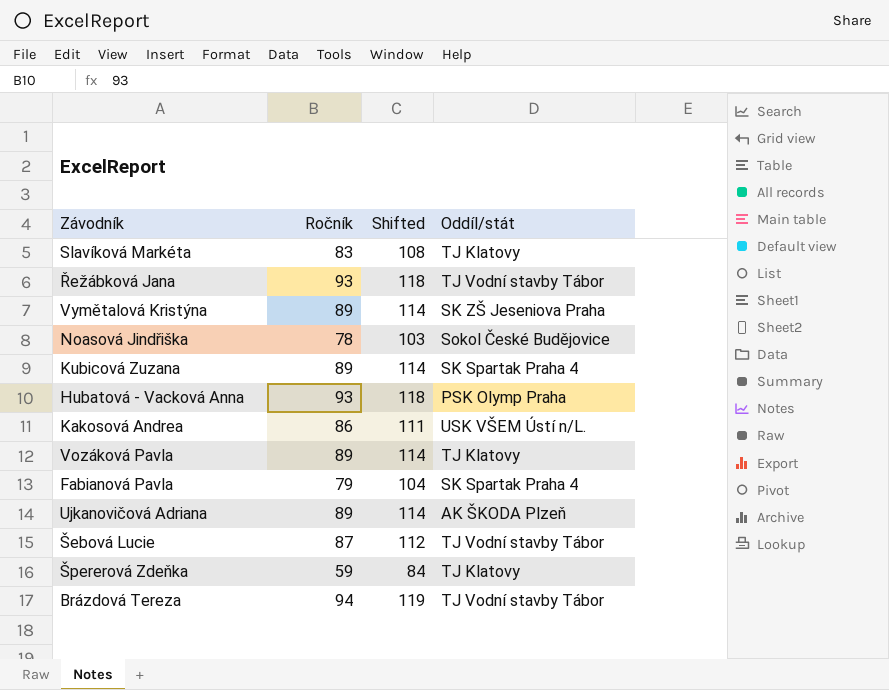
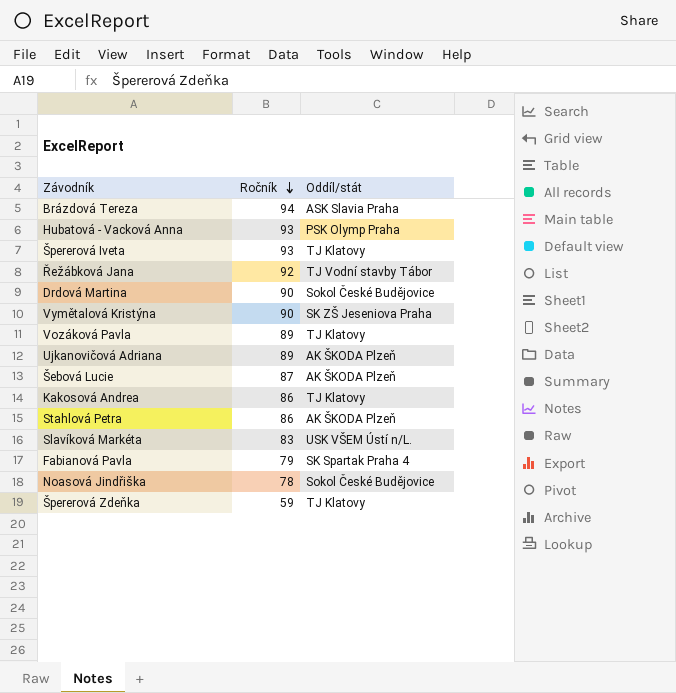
row order: none -> Ročník descending
column Shifted | formula: [Ročník] + 25 -> none
row Kubicová Zuzana: 89 | 114 | SK Spartak Praha 4 -> none
Brázdová Tereza | Oddíl/stát: TJ Vodní stavby Tábor -> ASK Slavia Praha
row Špererová Iveta: none -> 93 | TJ Klatovy
Řežábková Jana | Ročník: 93 -> 92
row Drdová Martina: none -> 90 | Sokol České Budějovice
Vymětalová Kristýna | Ročník: 89 -> 90
Šebová Lucie | Oddíl/stát: TJ Vodní stavby Tábor -> AK ŠKODA Plzeň
Kakosová Andrea | Oddíl/stát: USK VŠEM Ústí n/L. -> TJ Klatovy
row Stahlová Petra: none -> 86 | AK ŠKODA Plzeň
Slavíková Markéta | Oddíl/stát: TJ Klatovy -> USK VŠEM Ústí n/L.

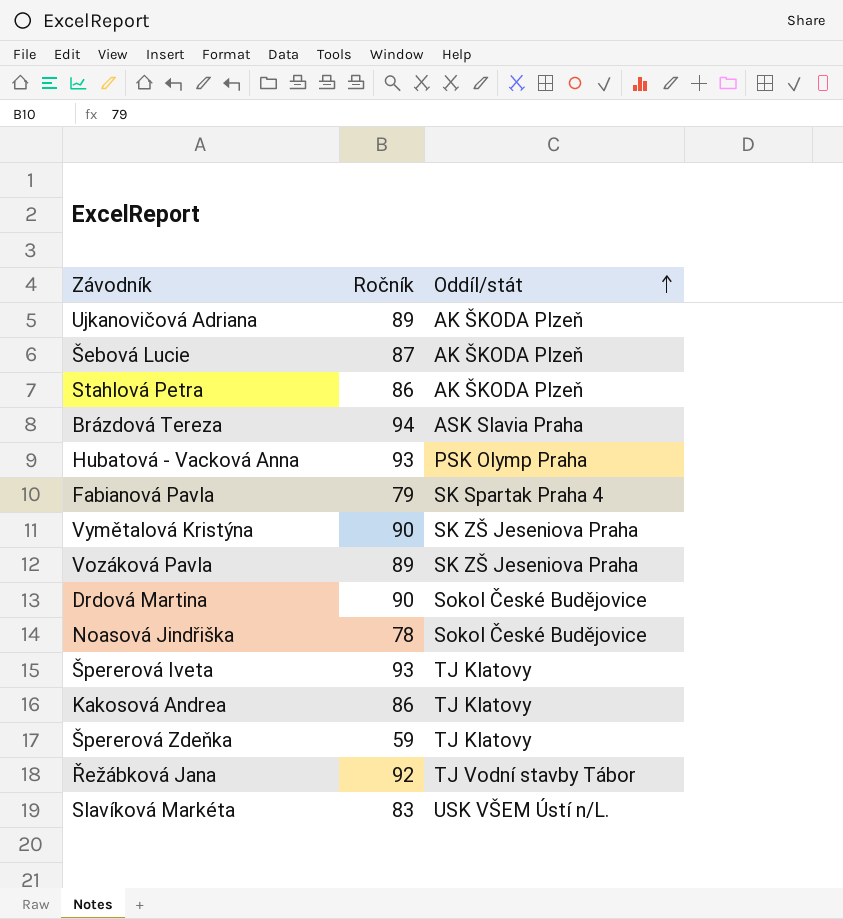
row order: Ročník descending -> Oddíl/stát ascending
Vozáková Pavla | Oddíl/stát: TJ Klatovy -> SK ZŠ Jeseniova Praha

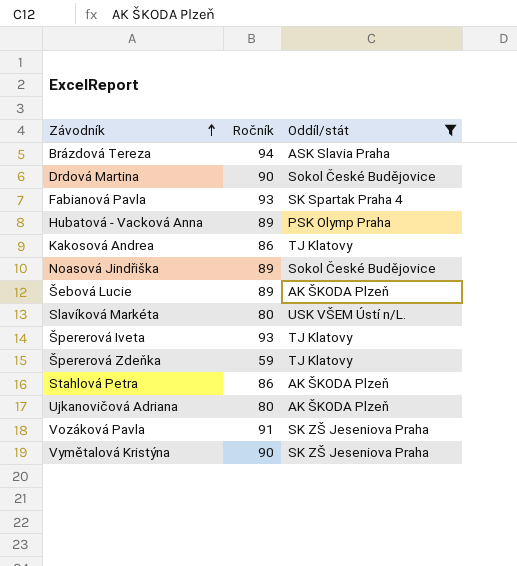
filter: none -> Oddíl/stát != TJ Vodní stavby Tábor
row order: Oddíl/stát ascending -> Závodník ascending
Fabianová Pavla | Ročník: 79 -> 93
Hubatová - Vacková Anna | Ročník: 93 -> 89
Noasová Jindřiška | Ročník: 78 -> 89
Šebová Lucie | Ročník: 87 -> 89
Slavíková Markéta | Ročník: 83 -> 80
Ujkanovičová Adriana | Ročník: 89 -> 80
Vozáková Pavla | Ročník: 89 -> 91

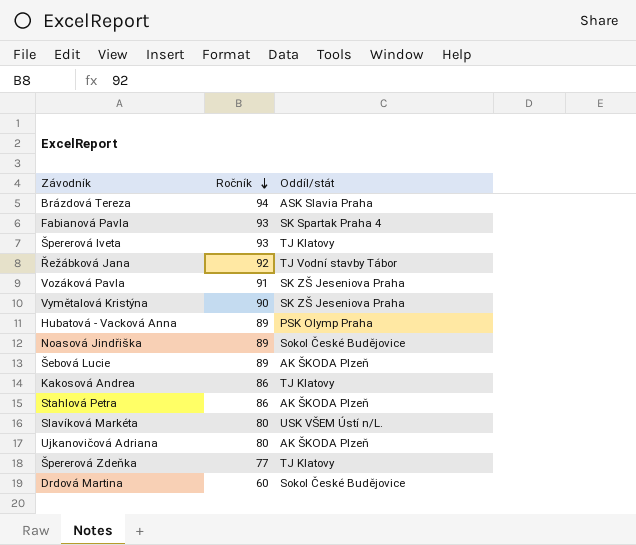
filter: Oddíl/stát != TJ Vodní stavby Tábor -> none
row order: Závodník ascending -> Ročník descending
Špererová Zdeňka | Ročník: 59 -> 77
Drdová Martina | Ročník: 90 -> 60

